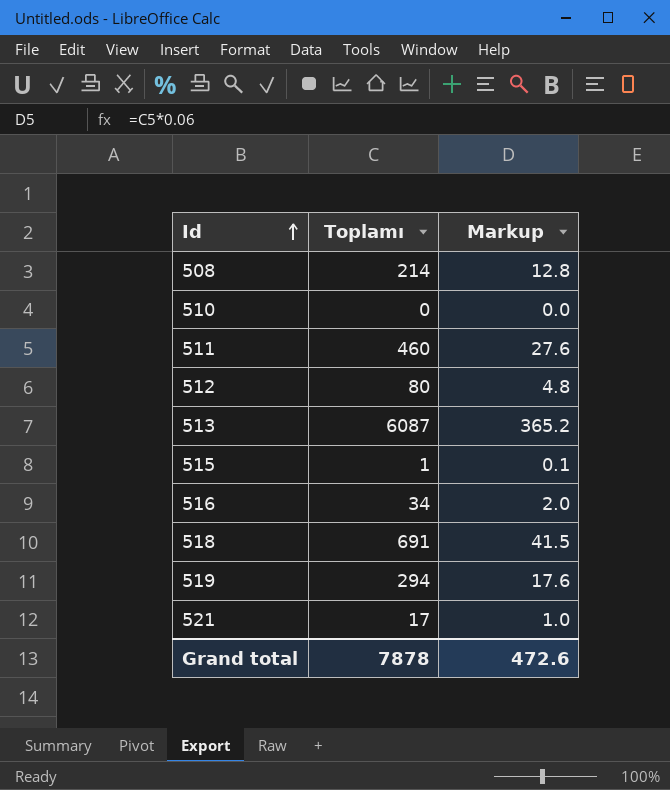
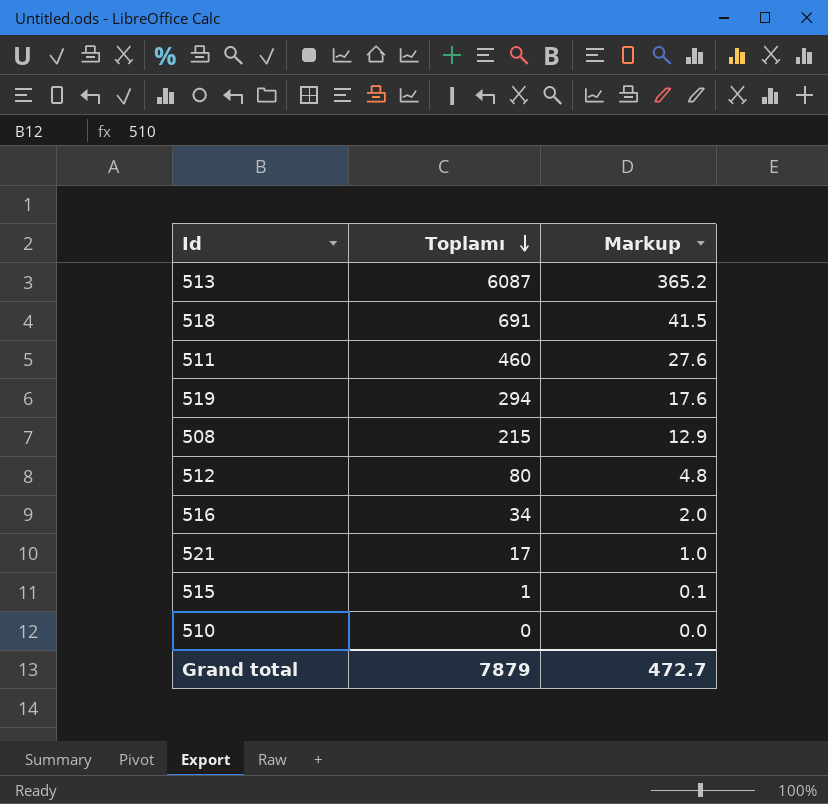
row order: Id ascending -> Toplamı descending
508 | Toplamı: 214 -> 215
508 | Markup: 12.8 -> 12.9
Grand total | Toplamı: 7878 -> 7879
Grand total | Markup: 472.6 -> 472.7

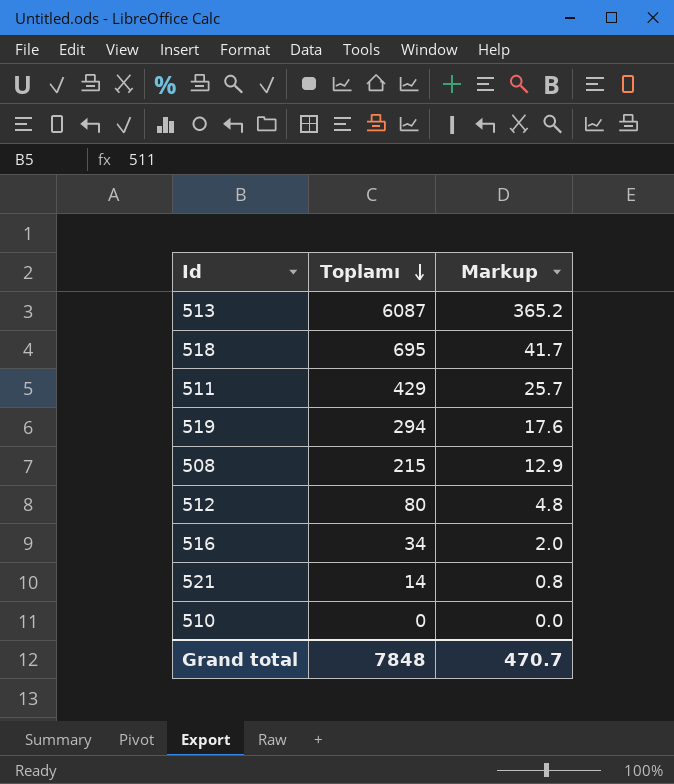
row 515: 1 | 0.1 -> none
518 | Toplamı: 691 -> 695
518 | Markup: 41.5 -> 41.7
511 | Toplamı: 460 -> 429
511 | Markup: 27.6 -> 25.7
521 | Toplamı: 17 -> 14
521 | Markup: 1.0 -> 0.8
Grand total | Toplamı: 7879 -> 7848
Grand total | Markup: 472.7 -> 470.7

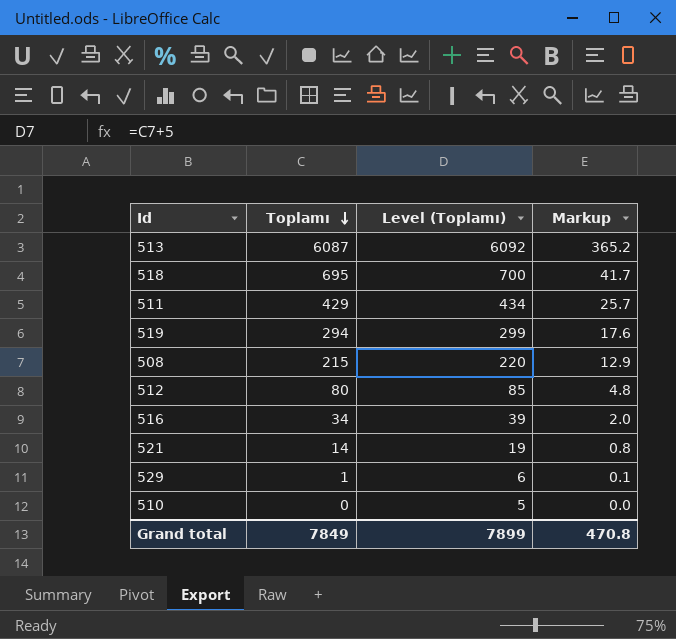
column Level (Toplamı) | formula: none -> [Toplamı] + 5
row 529: none -> 1 | 6 | 0.1
Grand total | Toplamı: 7848 -> 7849
Grand total | Markup: 470.7 -> 470.8

